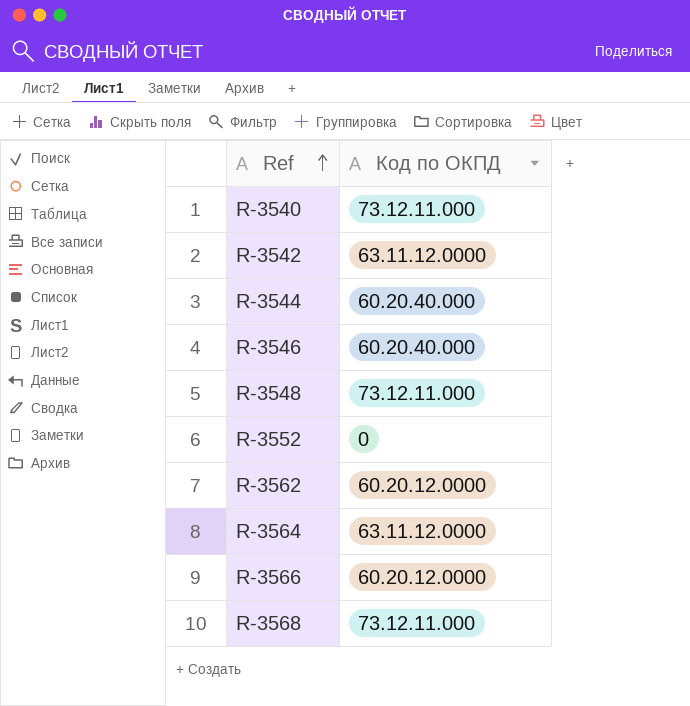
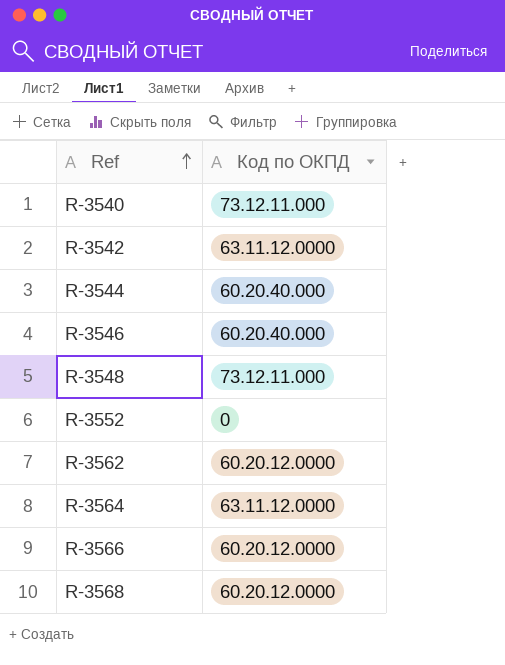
R-3568 | Код по ОКПД: 73.12.11.000 -> 60.20.12.0000

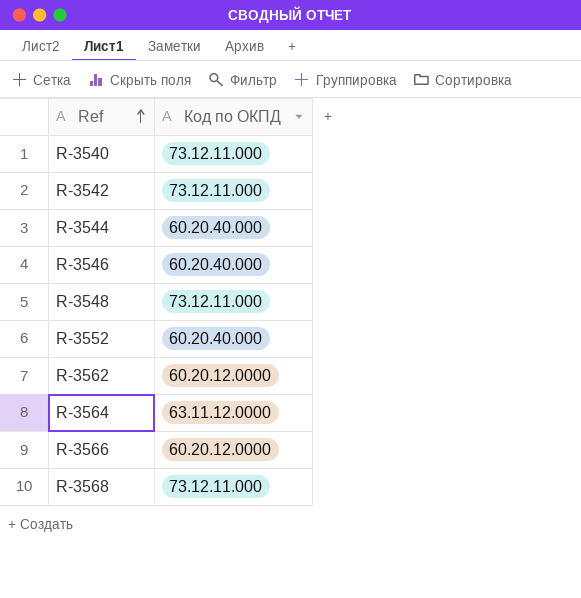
R-3542 | Код по ОКПД: 63.11.12.0000 -> 73.12.11.000
R-3552 | Код по ОКПД: 0 -> 60.20.40.000
R-3568 | Код по ОКПД: 60.20.12.0000 -> 73.12.11.000

